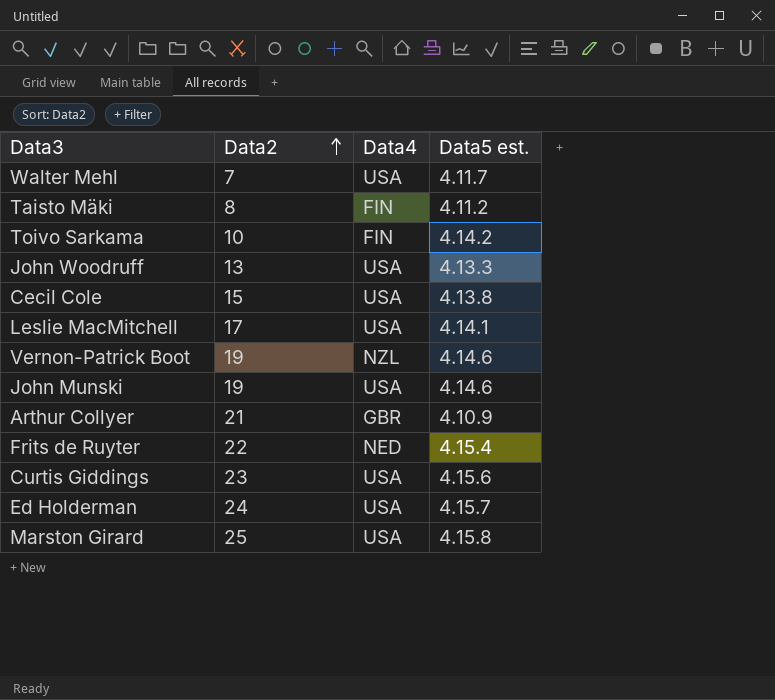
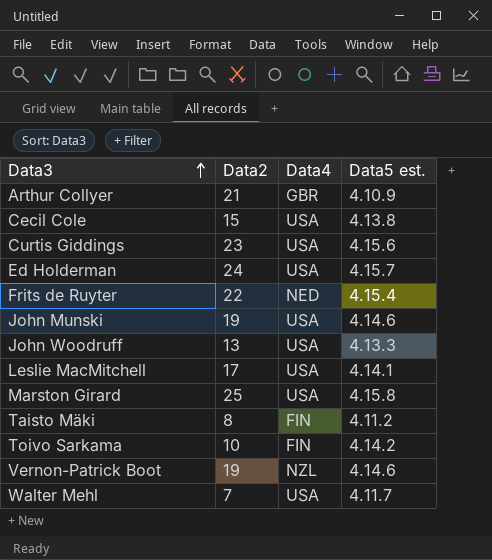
row order: Data2 ascending -> Data3 ascending

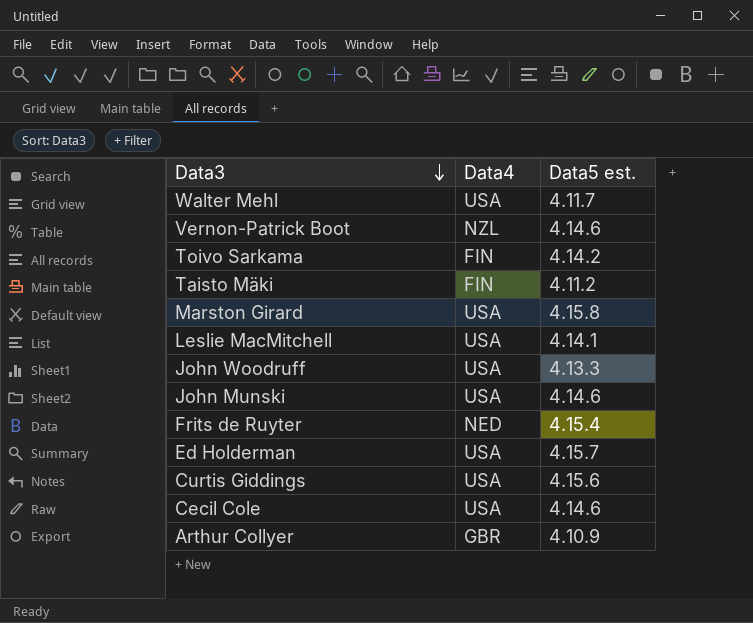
row order: Data3 ascending -> Data3 descending
column Data2 | position: 2 -> none
Cecil Cole | Data5 est.: 4.13.8 -> 4.14.6

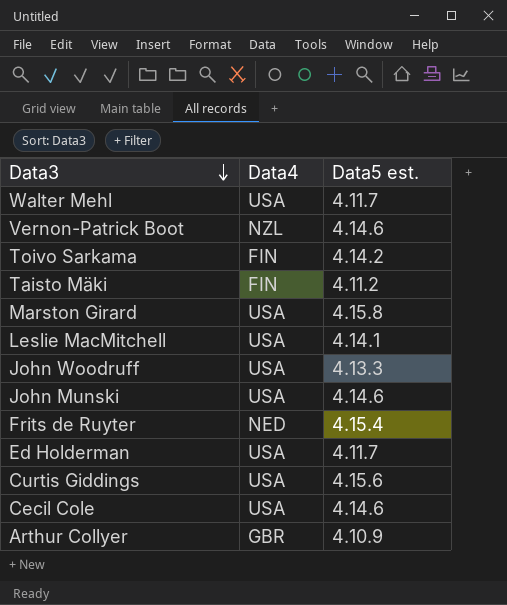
Ed Holderman | Data5 est.: 4.15.7 -> 4.11.7

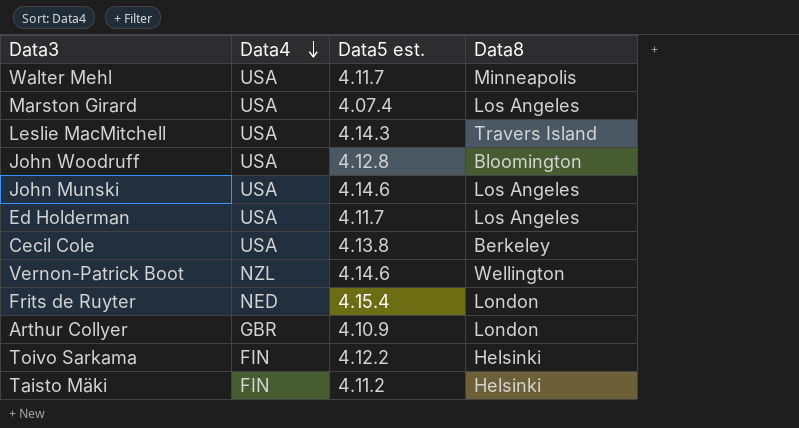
row order: Data3 descending -> Data4 descending
column Data8 | position: none -> 4
row Curtis Giddings: USA | 4.15.6 -> none
Marston Girard | Data5 est.: 4.15.8 -> 4.07.4
Leslie MacMitchell | Data5 est.: 4.14.1 -> 4.14.3
John Woodruff | Data5 est.: 4.13.3 -> 4.12.8
Cecil Cole | Data5 est.: 4.14.6 -> 4.13.8
Toivo Sarkama | Data5 est.: 4.14.2 -> 4.12.2

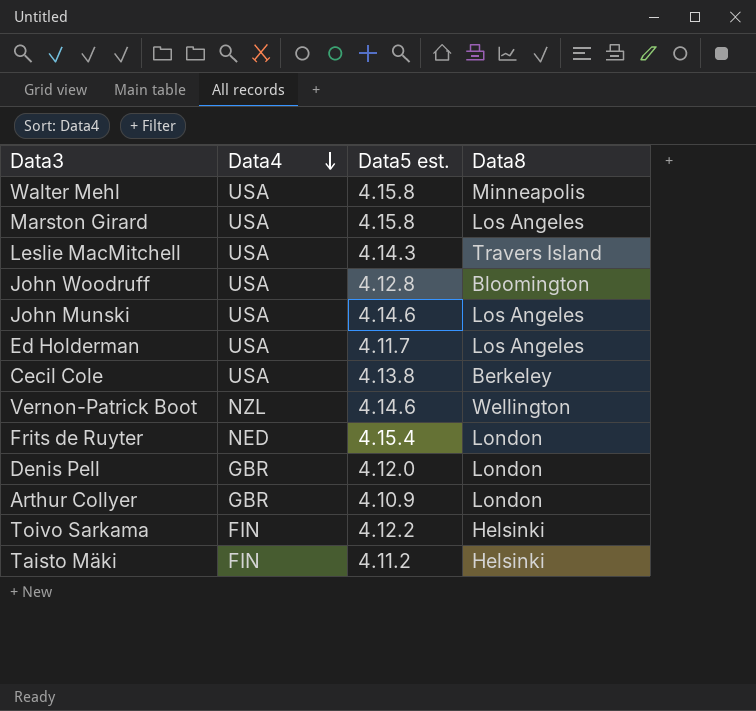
Walter Mehl | Data5 est.: 4.11.7 -> 4.15.8
Marston Girard | Data5 est.: 4.07.4 -> 4.15.8
row Denis Pell: none -> GBR | 4.12.0 | London

